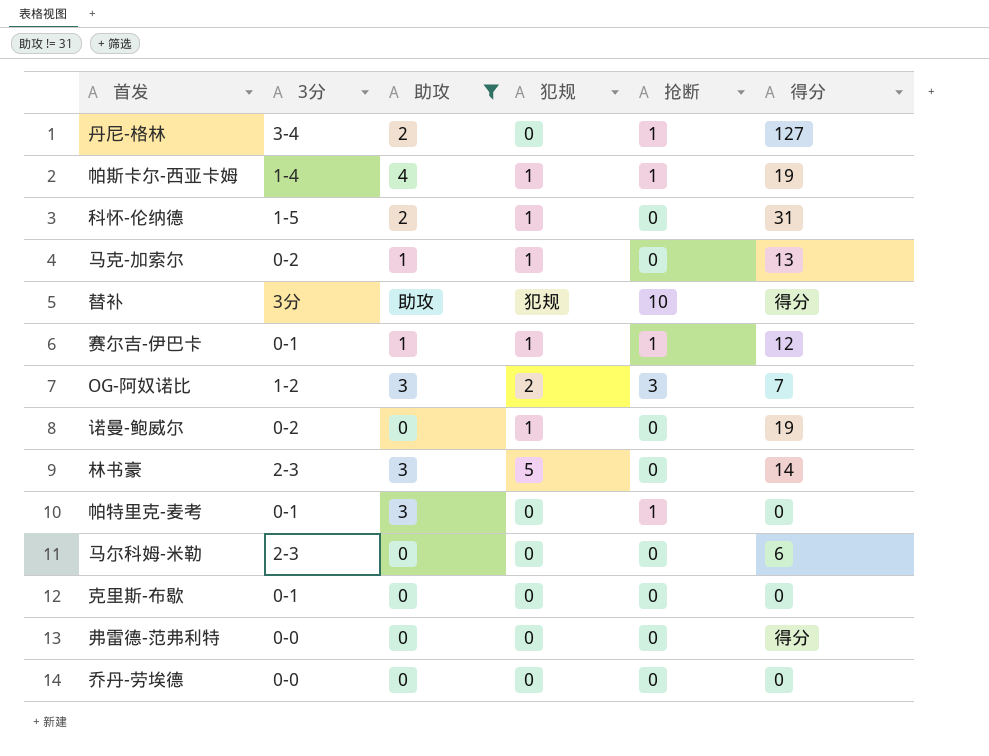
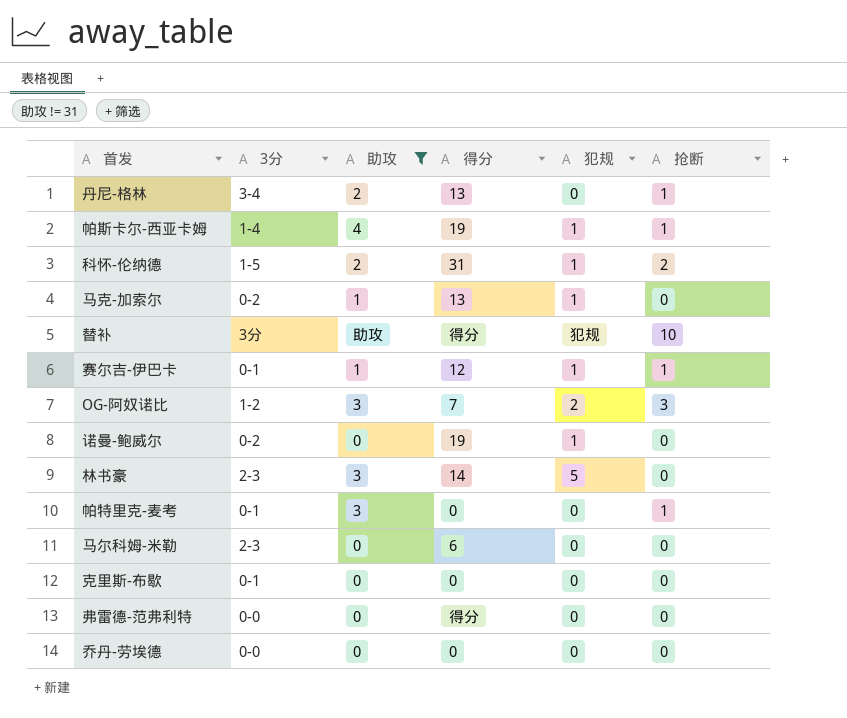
column 得分 | position: 6 -> 4
丹尼-格林 | 得分: 127 -> 13
科怀-伦纳德 | 抢断: 0 -> 2

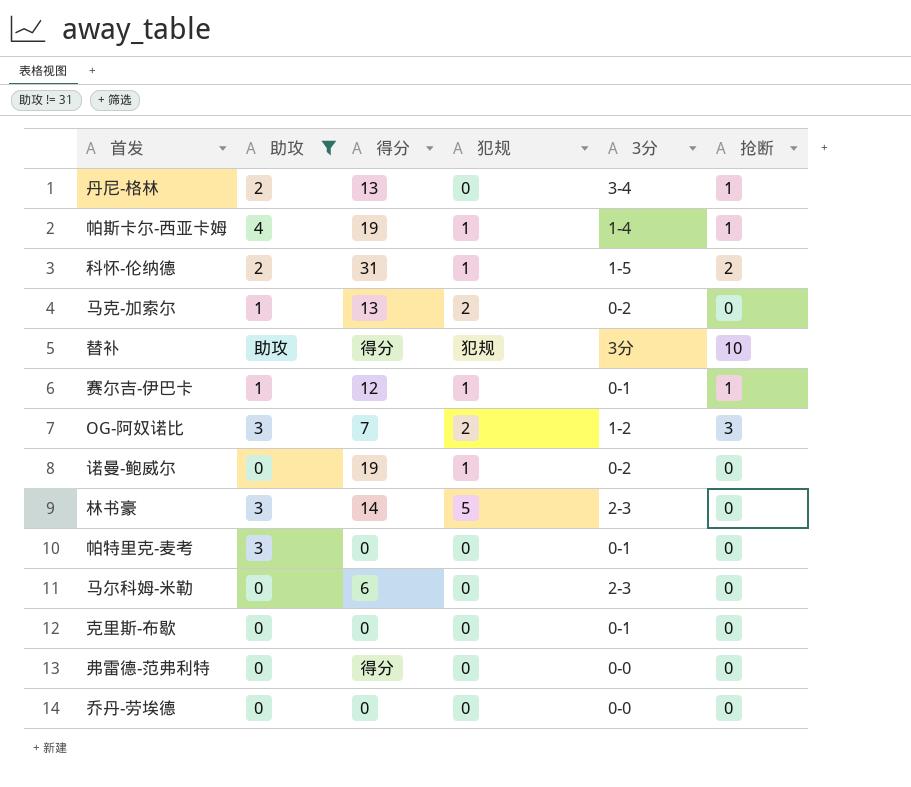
column 3分 | position: 2 -> 5
马克-加索尔 | 犯规: 1 -> 2
帕特里克-麦考 | 抢断: 1 -> 0

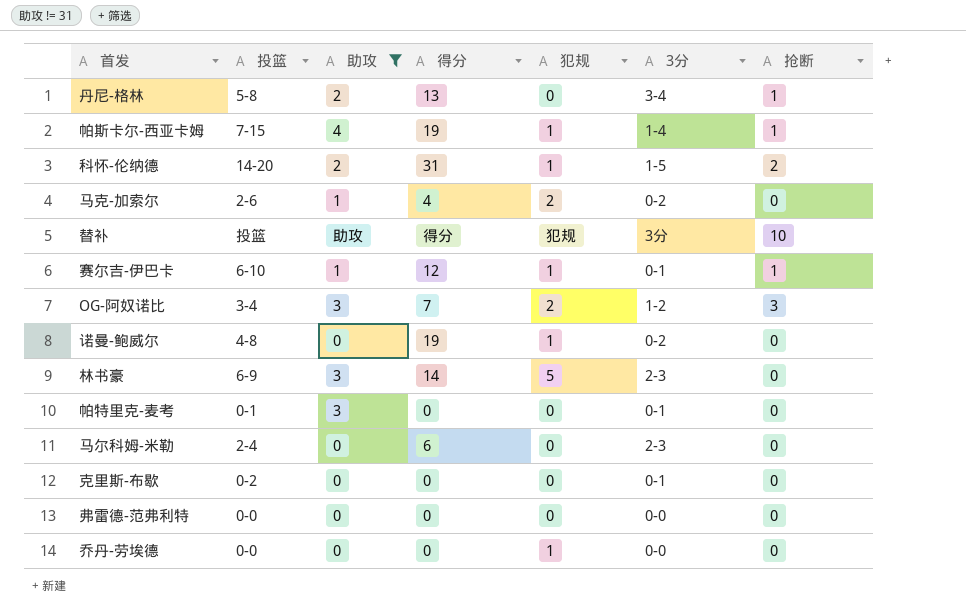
column 投篮 | position: none -> 2
马克-加索尔 | 得分: 13 -> 4
弗雷德-范弗利特 | 得分: 得分 -> 0
乔丹-劳埃德 | 犯规: 0 -> 1

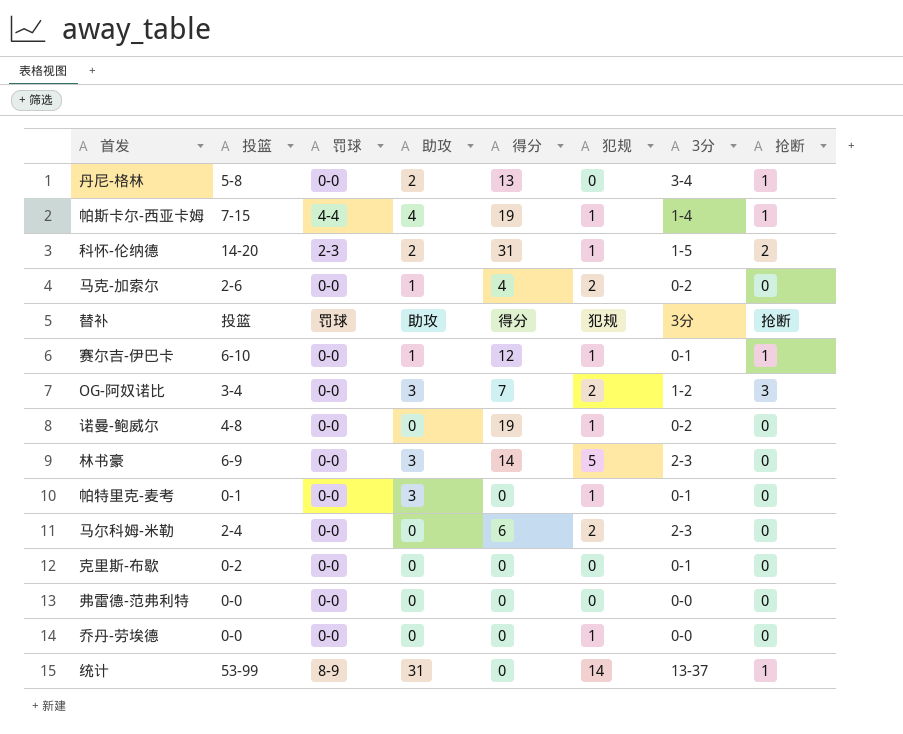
filter: 助攻 != 31 -> none
column 罚球 | position: none -> 3
替补 | 抢断: 10 -> 抢断
帕特里克-麦考 | 犯规: 0 -> 1
马尔科姆-米勒 | 犯规: 0 -> 2

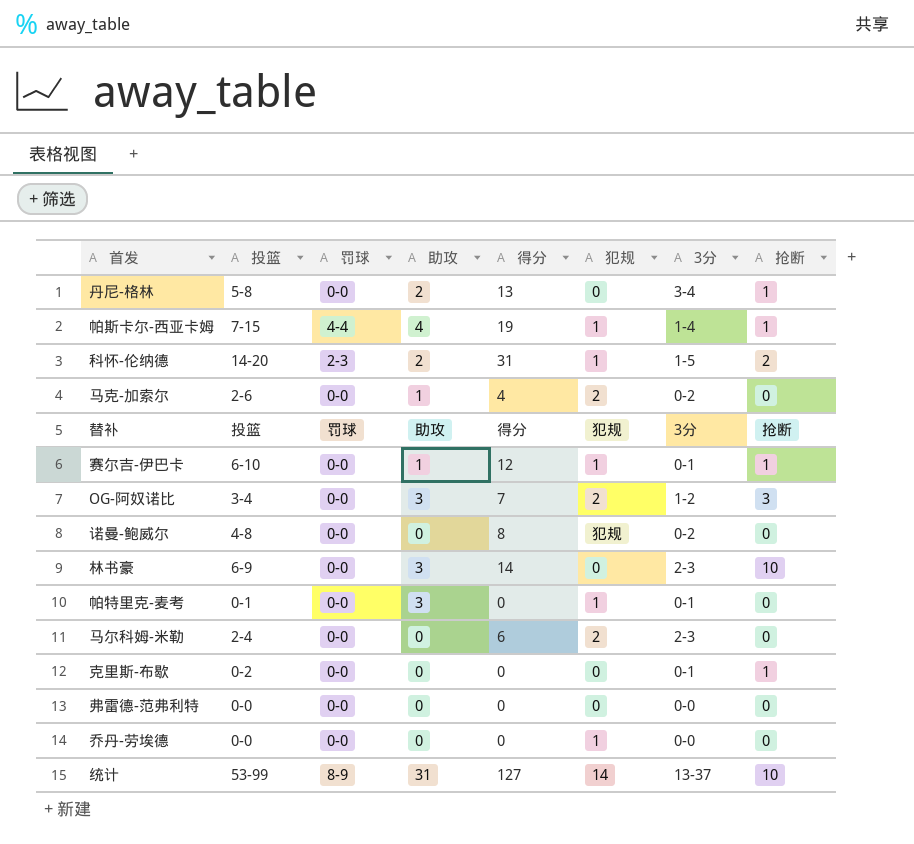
诺曼-鲍威尔 | 得分: 19 -> 8
诺曼-鲍威尔 | 犯规: 1 -> 犯规
林书豪 | 犯规: 5 -> 0
林书豪 | 抢断: 0 -> 10
克里斯-布歇 | 抢断: 0 -> 1
统计 | 得分: 0 -> 127
统计 | 抢断: 1 -> 10

